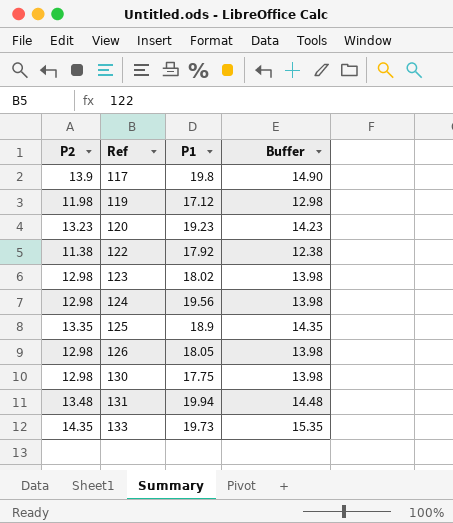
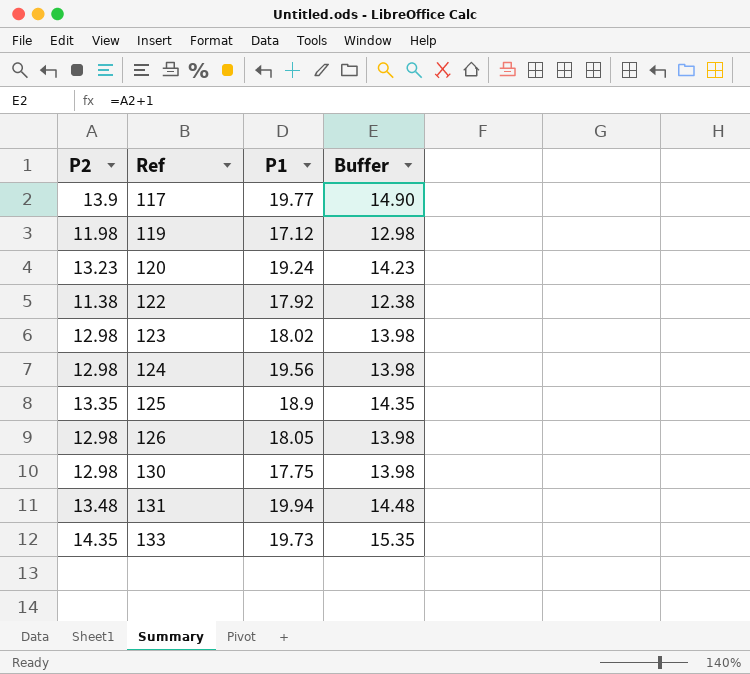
117 | P1: 19.8 -> 19.77
120 | P1: 19.23 -> 19.24

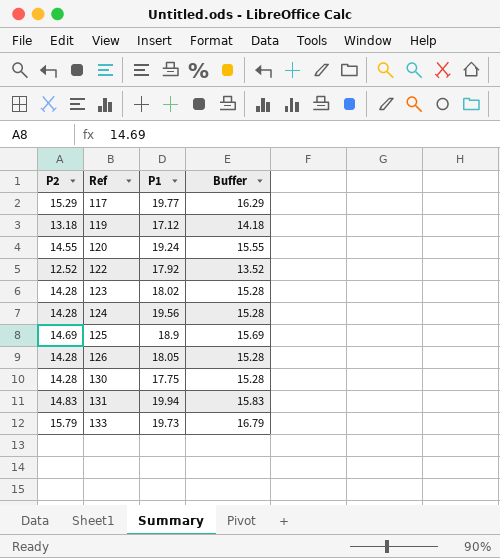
117 | P2: 13.9 -> 15.29
117 | Buffer: 14.90 -> 16.29
119 | P2: 11.98 -> 13.18
119 | Buffer: 12.98 -> 14.18
120 | P2: 13.23 -> 14.55
120 | Buffer: 14.23 -> 15.55
122 | P2: 11.38 -> 12.52
122 | Buffer: 12.38 -> 13.52
123 | P2: 12.98 -> 14.28
123 | Buffer: 13.98 -> 15.28
124 | P2: 12.98 -> 14.28
124 | Buffer: 13.98 -> 15.28
125 | P2: 13.35 -> 14.69
125 | Buffer: 14.35 -> 15.69
126 | P2: 12.98 -> 14.28
126 | Buffer: 13.98 -> 15.28
130 | P2: 12.98 -> 14.28
130 | Buffer: 13.98 -> 15.28
131 | P2: 13.48 -> 14.83
131 | Buffer: 14.48 -> 15.83
133 | P2: 14.35 -> 15.79
133 | Buffer: 15.35 -> 16.79

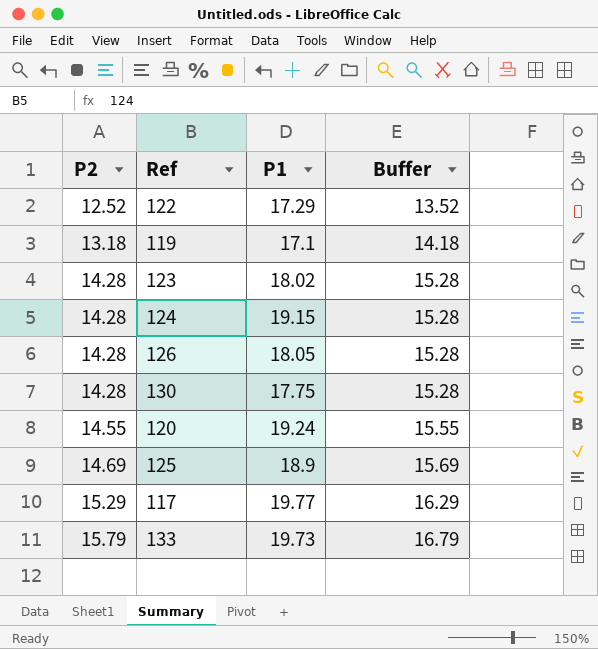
row order: Ref ascending -> P2 ascending
row 131: 14.83 | 19.94 | 15.83 -> none
122 | P1: 17.92 -> 17.29
119 | P1: 17.12 -> 17.1
124 | P1: 19.56 -> 19.15

